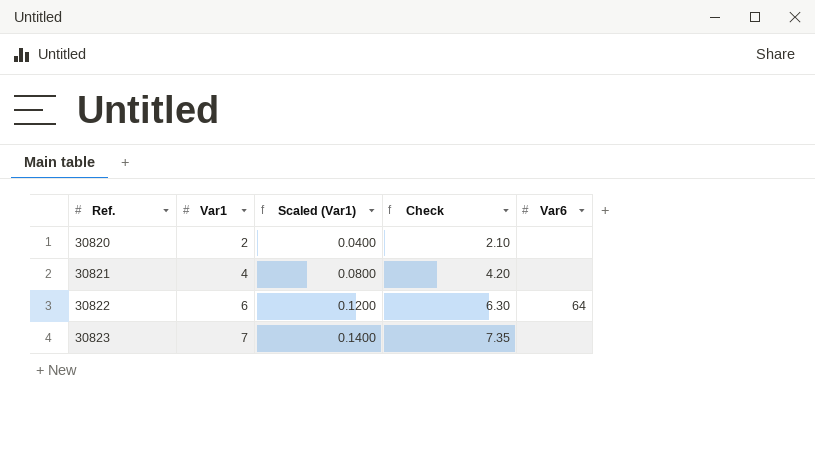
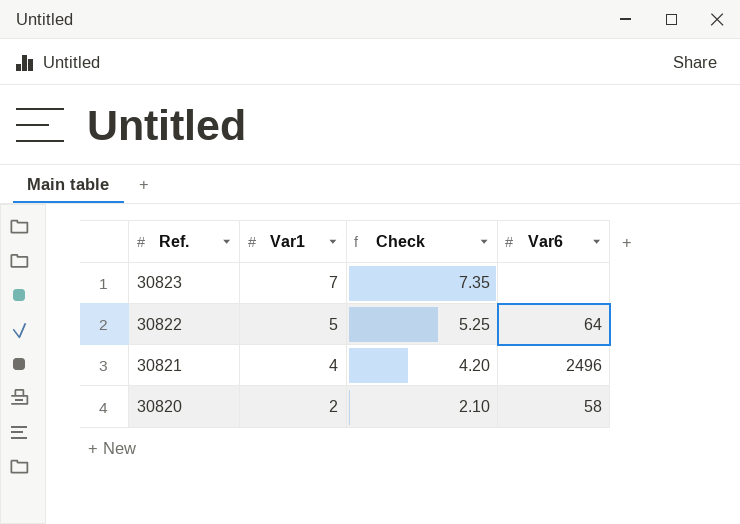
row order: Ref. ascending -> Ref. descending
column Scaled (Var1) | formula: [Var1] * 0.02 -> none
30822 | Var1: 6 -> 5
30822 | Check: 6.30 -> 5.25
30821 | Var6: none -> 2496
30820 | Var6: none -> 58

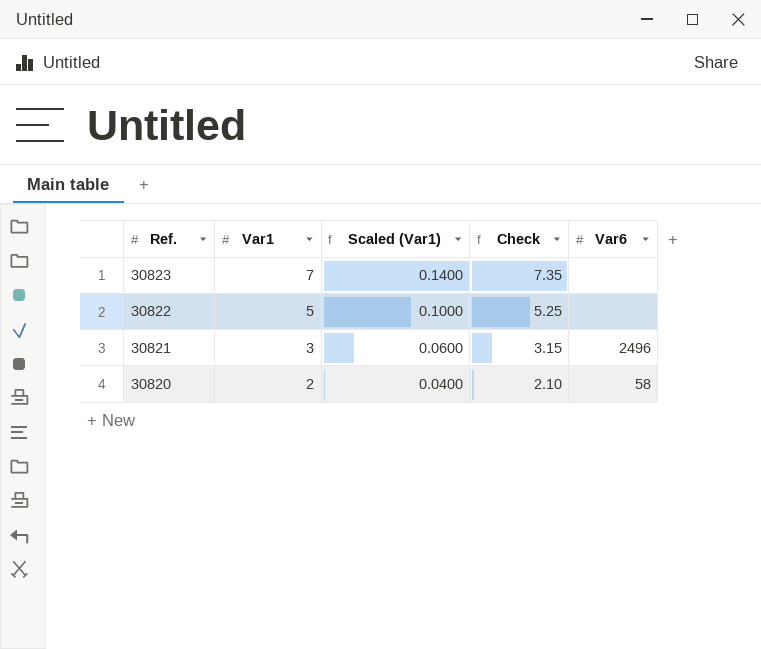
column Scaled (Var1) | formula: none -> [Var1] * 0.02
30822 | Var6: 64 -> none
30821 | Var1: 4 -> 3
30821 | Check: 4.20 -> 3.15

